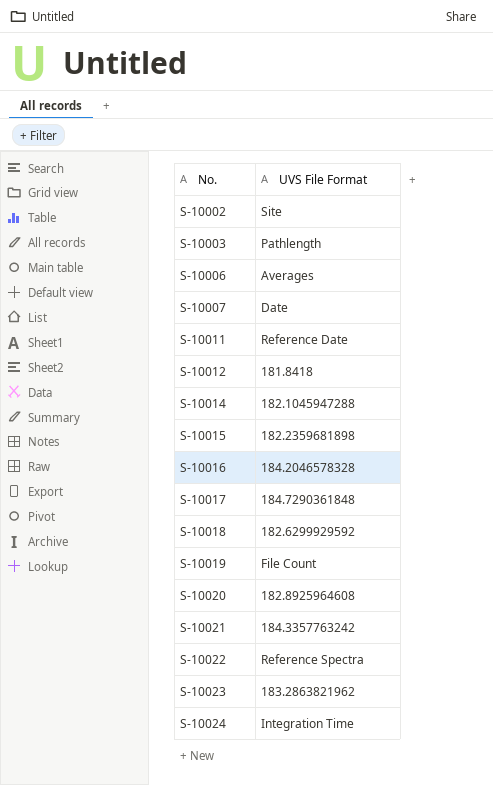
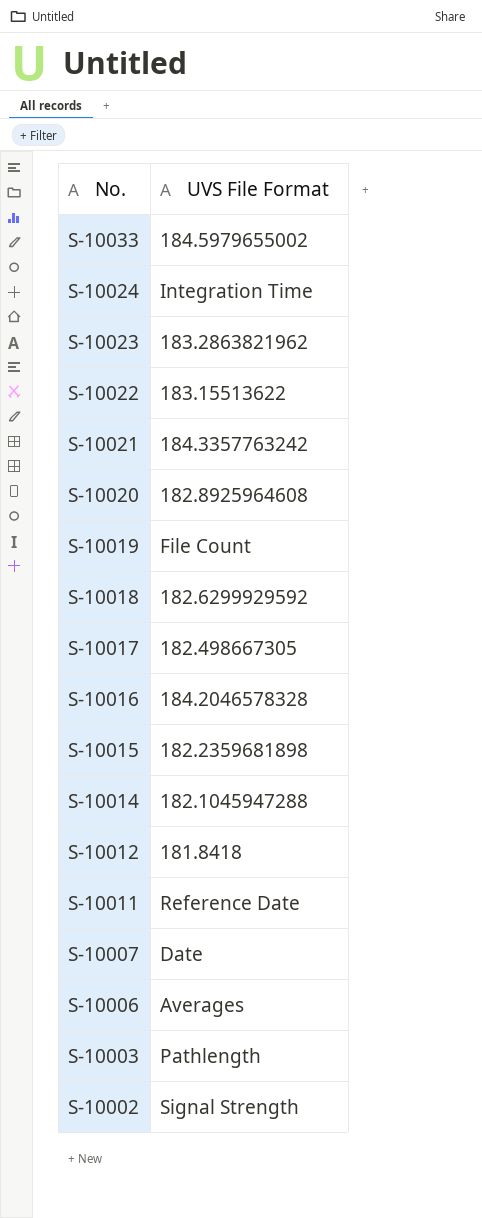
row order: No. ascending -> No. descending
row S-10033: none -> 184.5979655002
S-10022 | UVS File Format: Reference Spectra -> 183.15513622
S-10017 | UVS File Format: 184.7290361848 -> 182.498667305
S-10002 | UVS File Format: Site -> Signal Strength

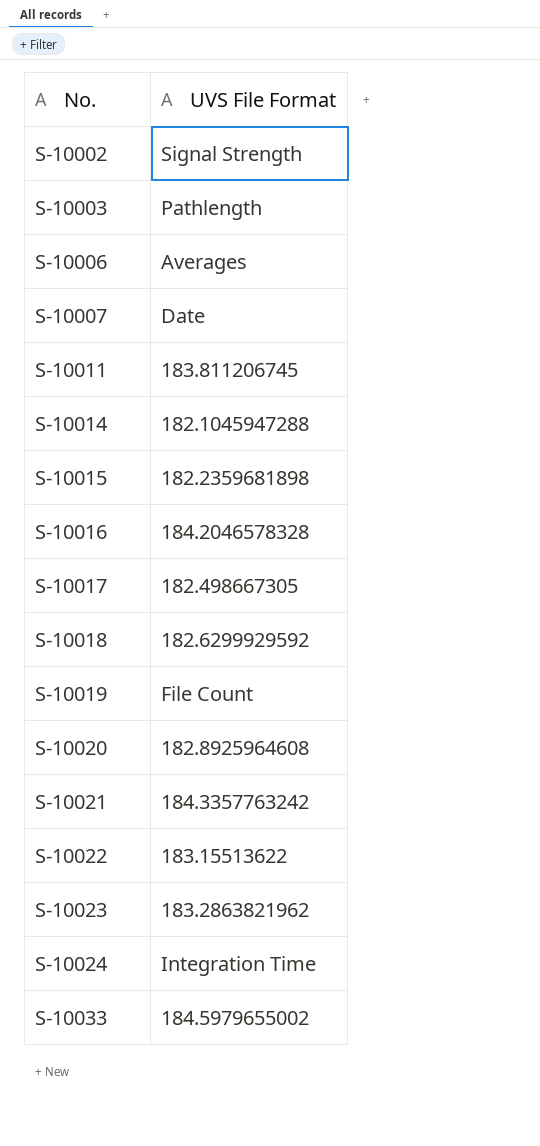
row order: No. descending -> No. ascending
row S-10012: 181.8418 -> none
S-10011 | UVS File Format: Reference Date -> 183.811206745

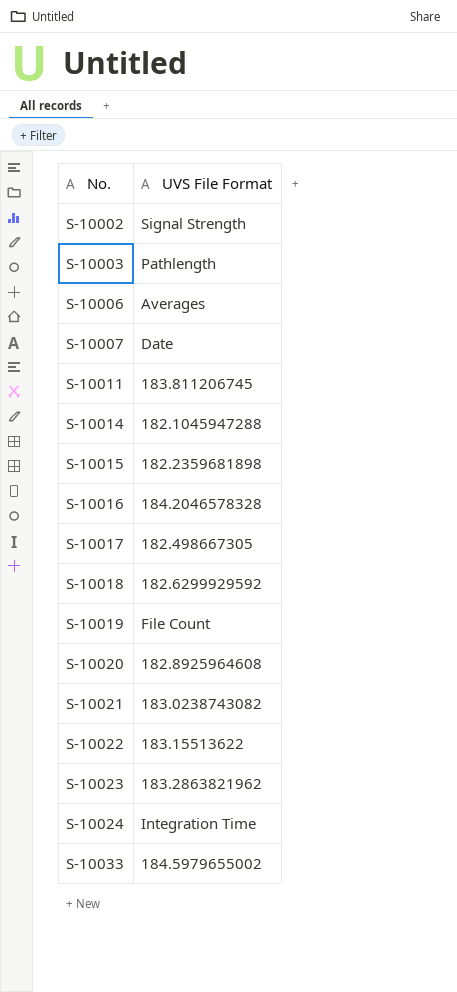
S-10021 | UVS File Format: 184.3357763242 -> 183.0238743082

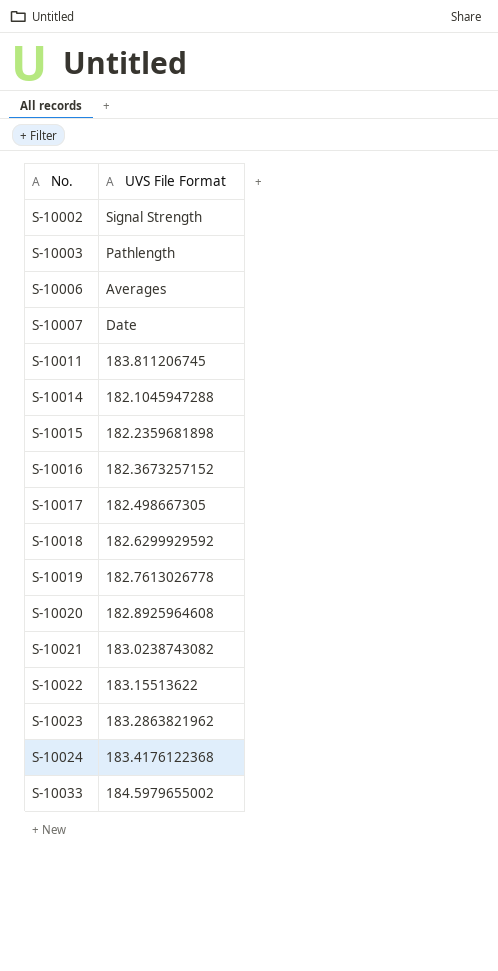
S-10016 | UVS File Format: 184.2046578328 -> 182.3673257152
S-10019 | UVS File Format: File Count -> 182.7613026778
S-10024 | UVS File Format: Integration Time -> 183.4176122368

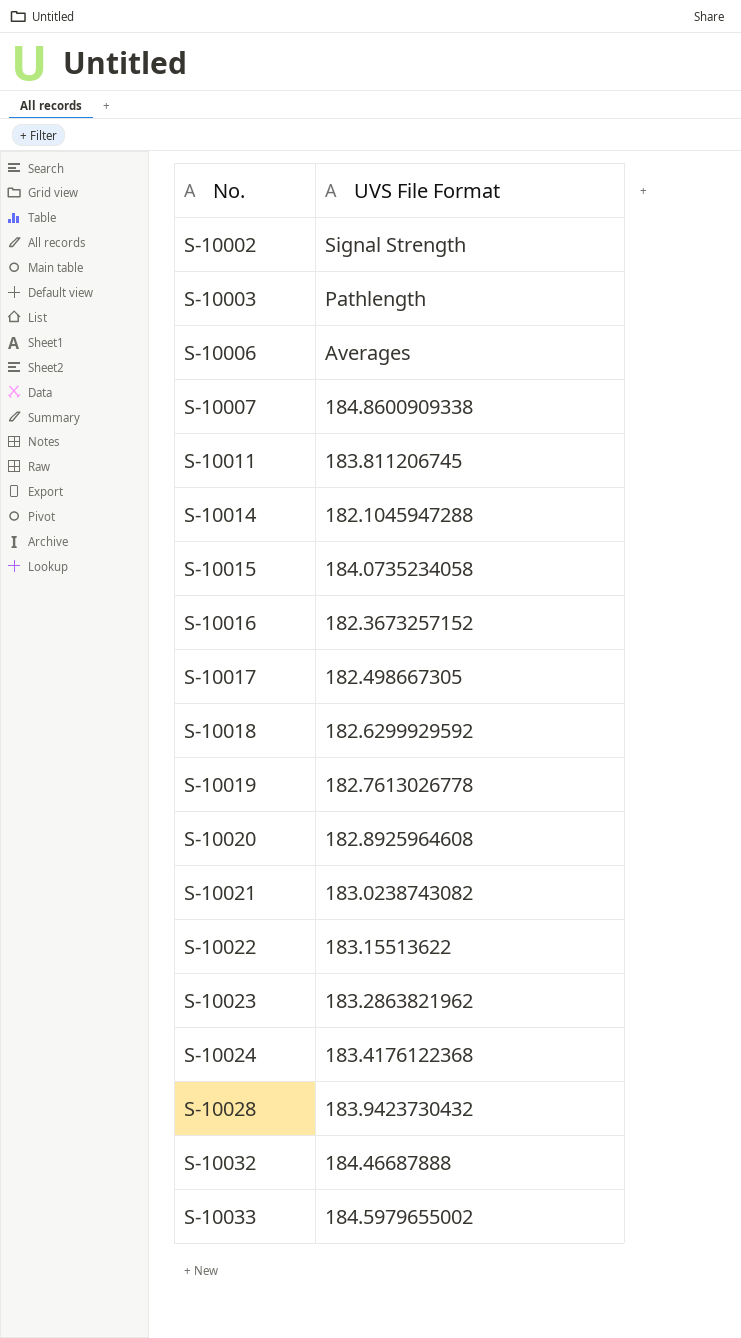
S-10007 | UVS File Format: Date -> 184.8600909338
S-10015 | UVS File Format: 182.2359681898 -> 184.0735234058
row S-10028: none -> 183.9423730432
row S-10032: none -> 184.46687888

